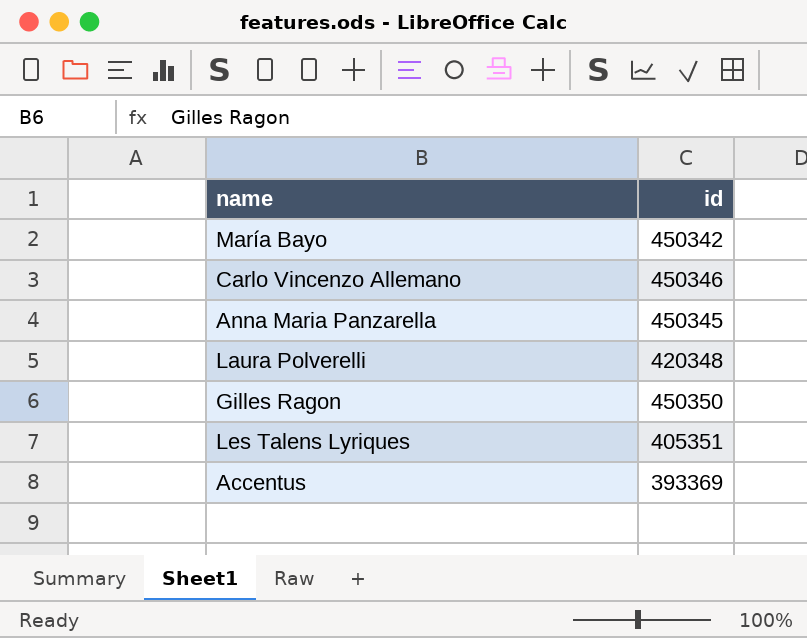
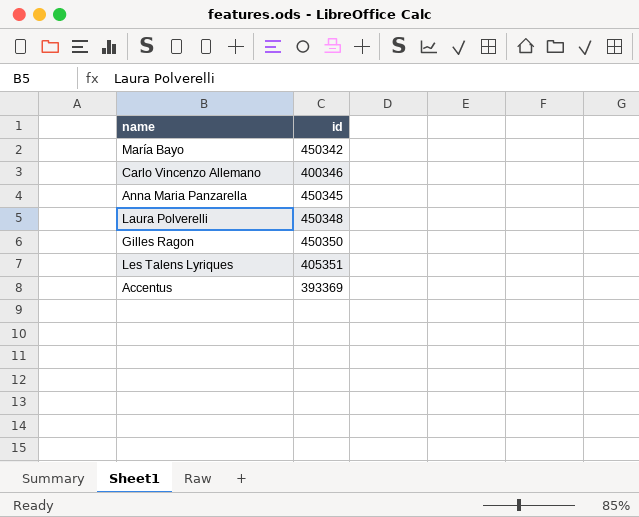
Carlo Vincenzo Allemano | id: 450346 -> 400346
Laura Polverelli | id: 420348 -> 450348

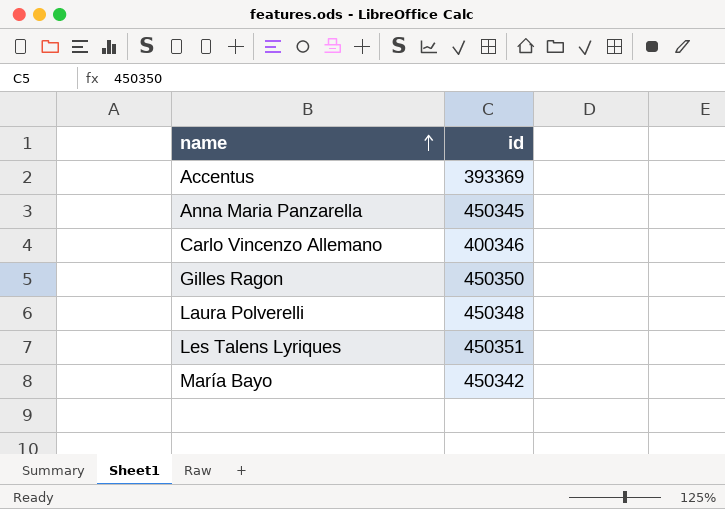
row order: none -> name ascending
Les Talens Lyriques | id: 405351 -> 450351

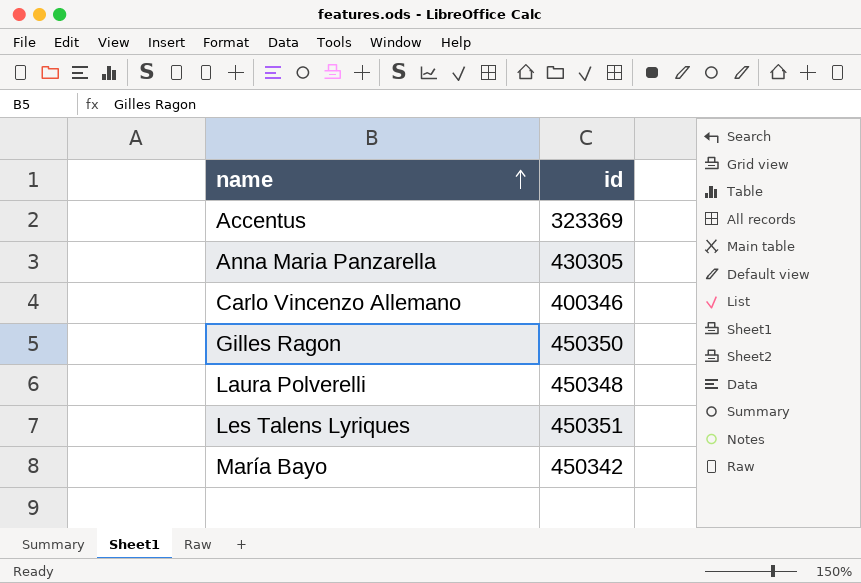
Accentus | id: 393369 -> 323369
Anna Maria Panzarella | id: 450345 -> 430305

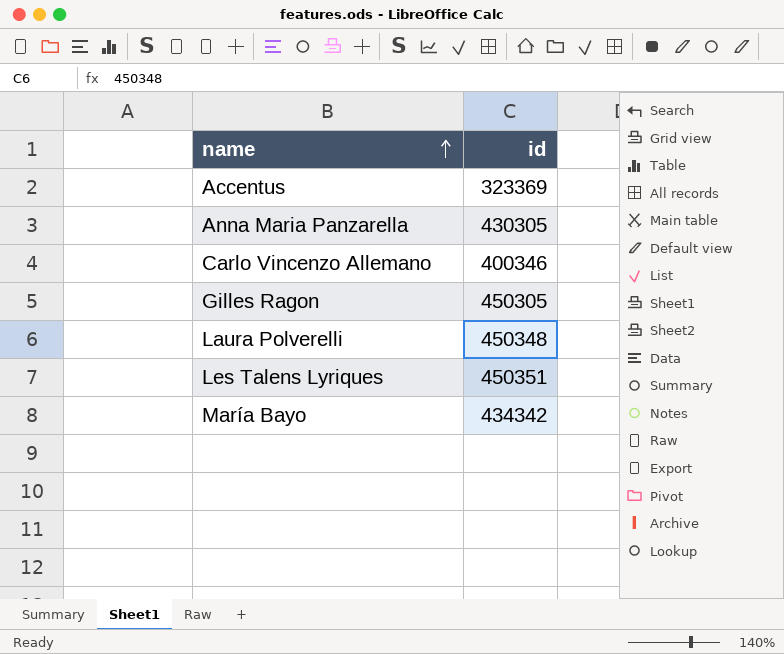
Gilles Ragon | id: 450350 -> 450305
María Bayo | id: 450342 -> 434342

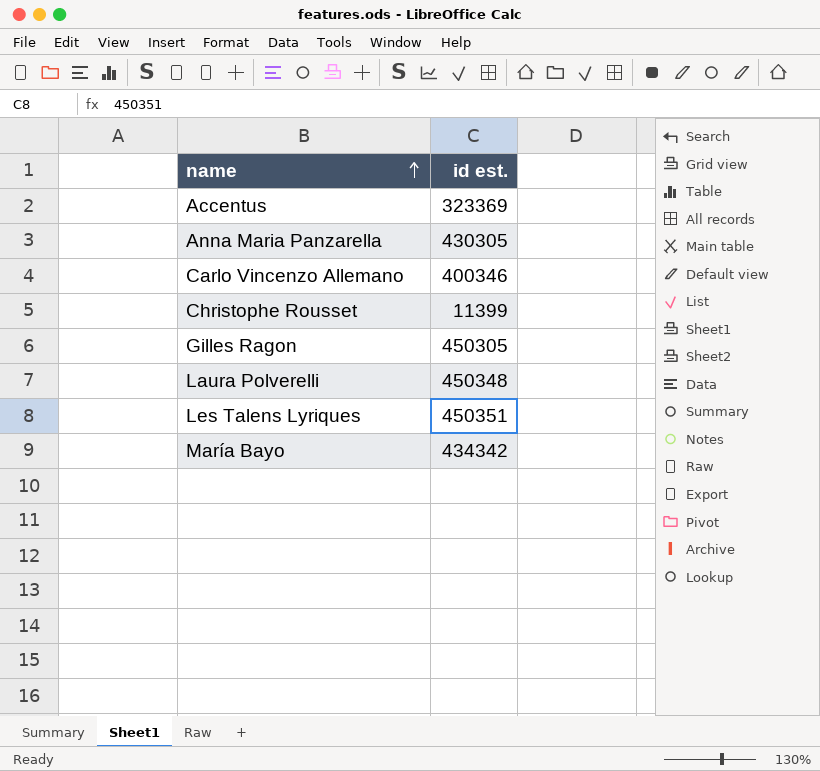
column name: id -> id est.
row Christophe Rousset: none -> 11399

